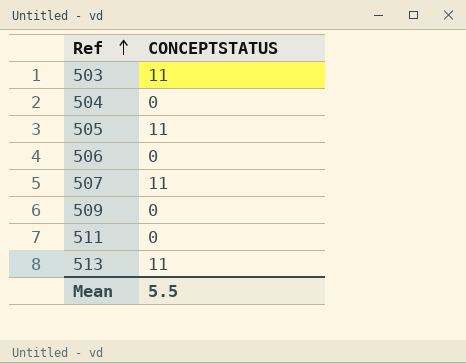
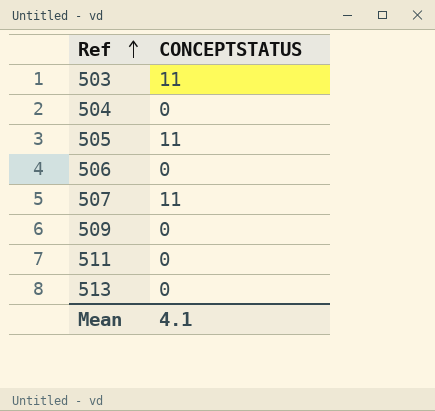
513 | CONCEPTSTATUS: 11 -> 0
Mean | CONCEPTSTATUS: 5.5 -> 4.1

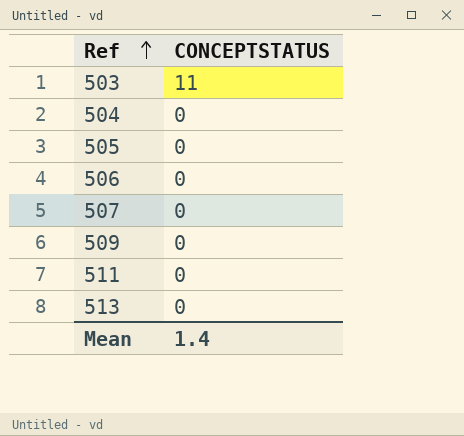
505 | CONCEPTSTATUS: 11 -> 0
507 | CONCEPTSTATUS: 11 -> 0
Mean | CONCEPTSTATUS: 4.1 -> 1.4

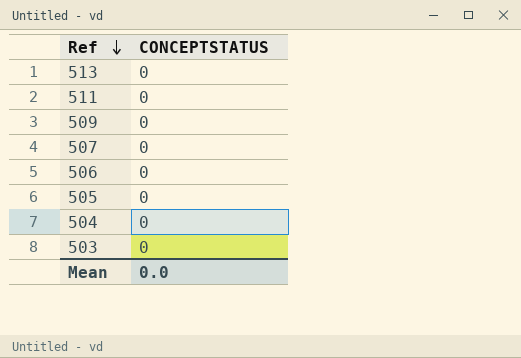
row order: Ref ascending -> Ref descending
503 | CONCEPTSTATUS: 11 -> 0
Mean | CONCEPTSTATUS: 1.4 -> 0.0

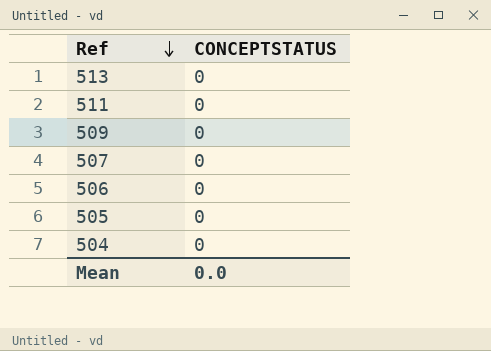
row 503: 0 -> none

